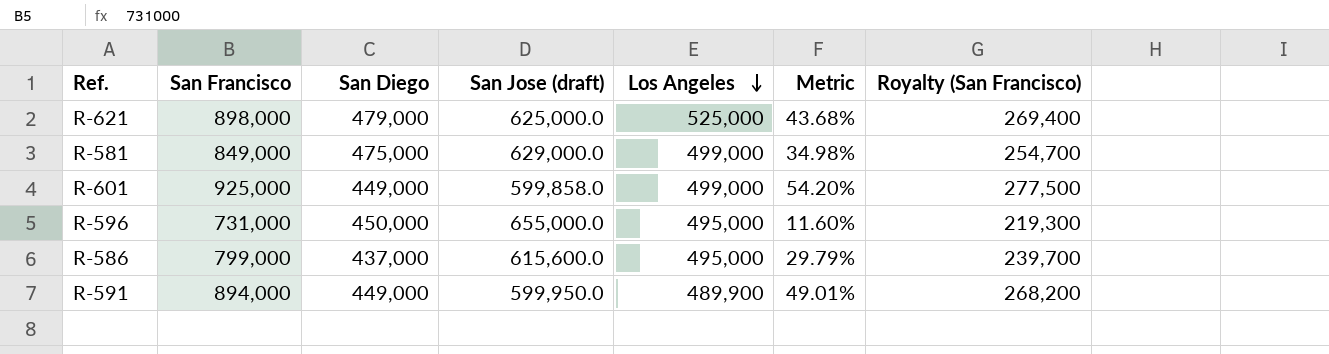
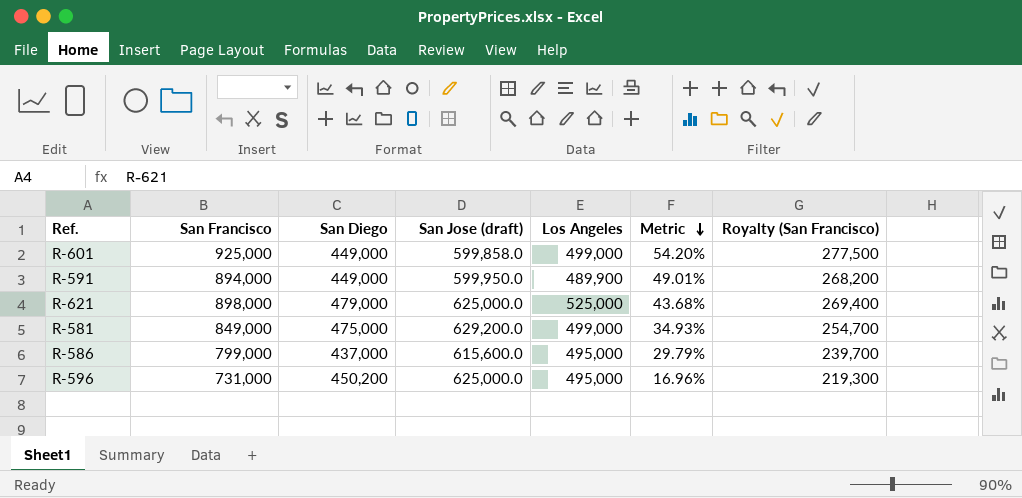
row order: Los Angeles descending -> Metric descending
R-581 | San Jose (draft): 629,000.0 -> 629,200.0
R-581 | Metric: 34.98% -> 34.93%
R-596 | San Diego: 450,000 -> 450,200
R-596 | San Jose (draft): 655,000.0 -> 625,000.0
R-596 | Metric: 11.60% -> 16.96%

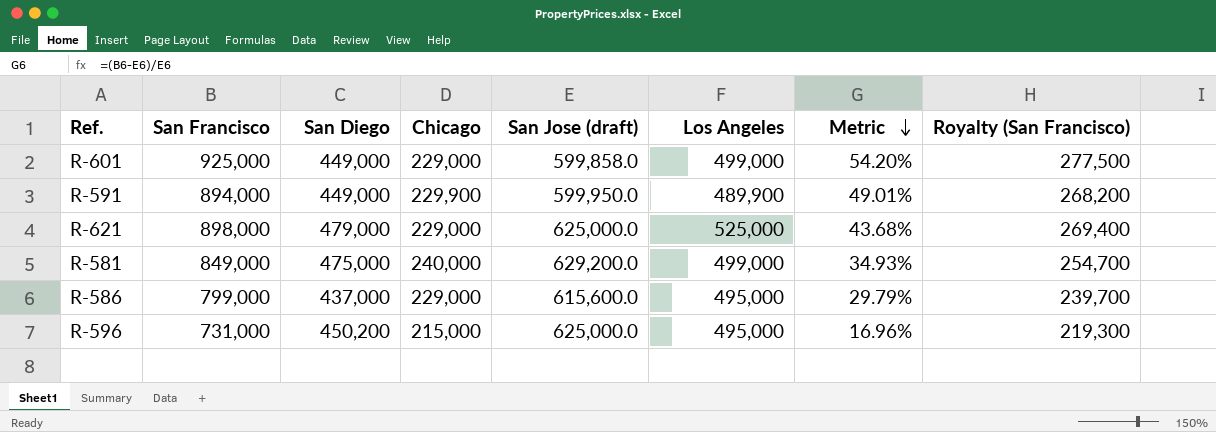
column Chicago | position: none -> 4

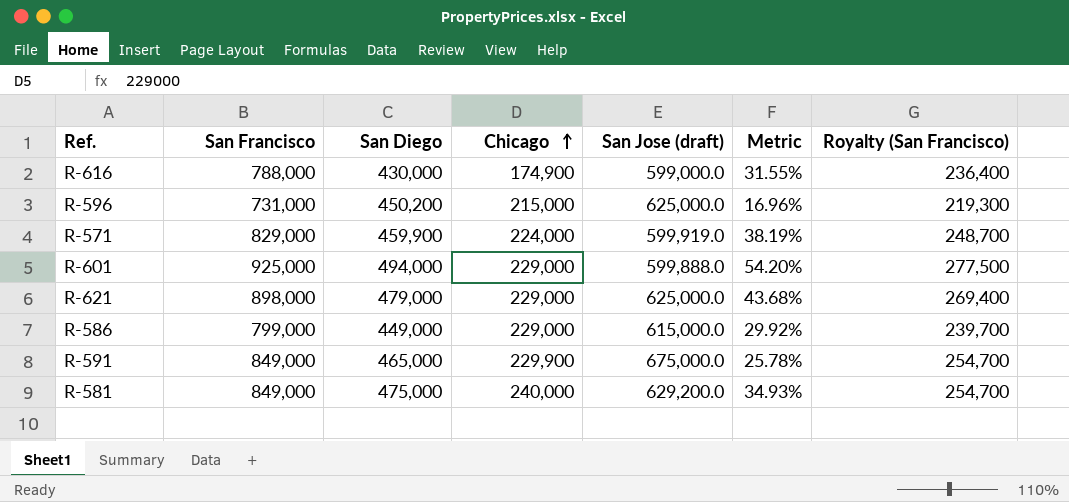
row order: Metric descending -> Chicago ascending
column Los Angeles | position: 6 -> none
row R-616: none -> 788,000 | 430,000 | 174,900 | 599,000.0 | 31.55% | 236,400
row R-571: none -> 829,000 | 459,900 | 224,000 | 599,919.0 | 38.19% | 248,700
R-601 | San Diego: 449,000 -> 494,000
R-601 | San Jose (draft): 599,858.0 -> 599,888.0
R-586 | San Diego: 437,000 -> 449,000
R-586 | San Jose (draft): 615,600.0 -> 615,000.0
R-586 | Metric: 29.79% -> 29.92%
R-591 | San Francisco: 894,000 -> 849,000
R-591 | San Diego: 449,000 -> 465,000
R-591 | San Jose (draft): 599,950.0 -> 675,000.0
R-591 | Metric: 49.01% -> 25.78%
R-591 | Royalty (San Francisco): 268,200 -> 254,700

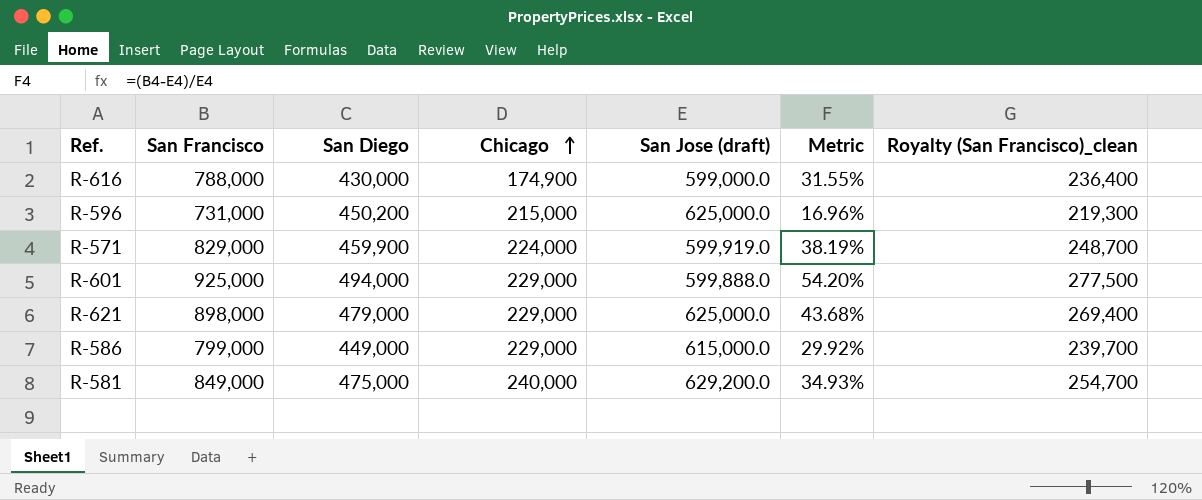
column name: Royalty (San Francisco) -> Royalty (San Francisco)_clean
row R-591: 849,000 | 465,000 | 229,900 | 675,000.0 | 25.78% | 254,700 -> none

